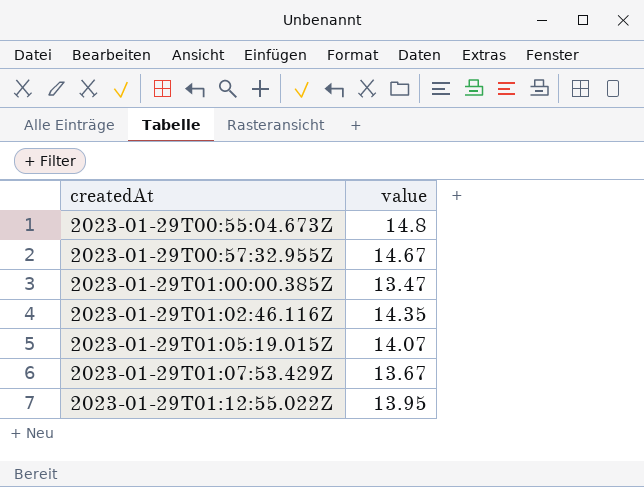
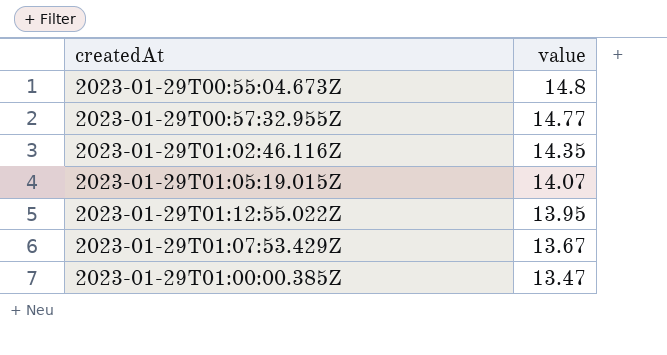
row order: createdAt ascending -> value descending
2023-01-29T00:57:32.955Z | value: 14.67 -> 14.77

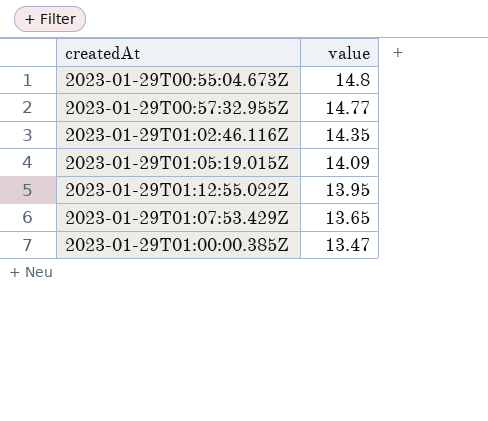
2023-01-29T01:05:19.015Z | value: 14.07 -> 14.09
2023-01-29T01:07:53.429Z | value: 13.67 -> 13.65

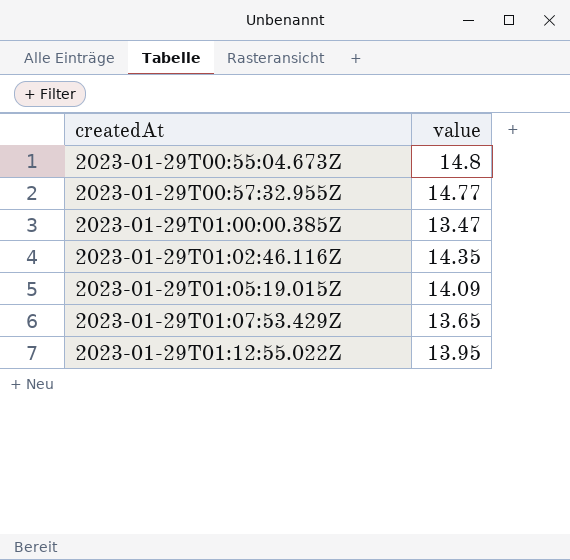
row order: value descending -> createdAt ascending

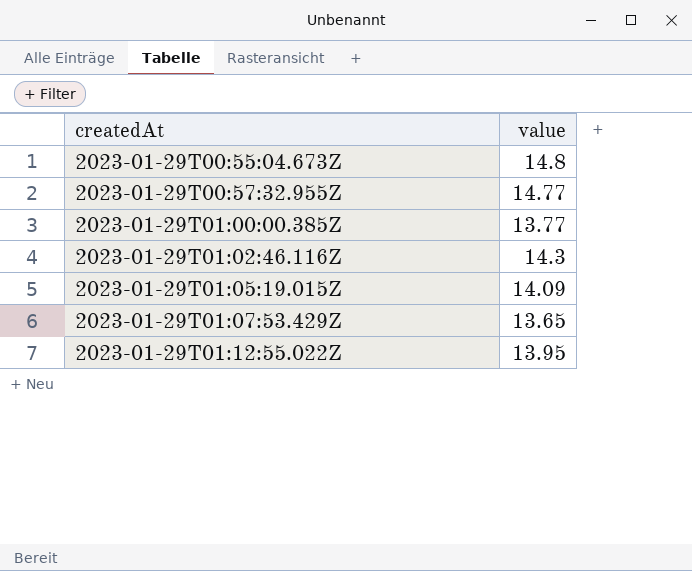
2023-01-29T01:00:00.385Z | value: 13.47 -> 13.77
2023-01-29T01:02:46.116Z | value: 14.35 -> 14.3

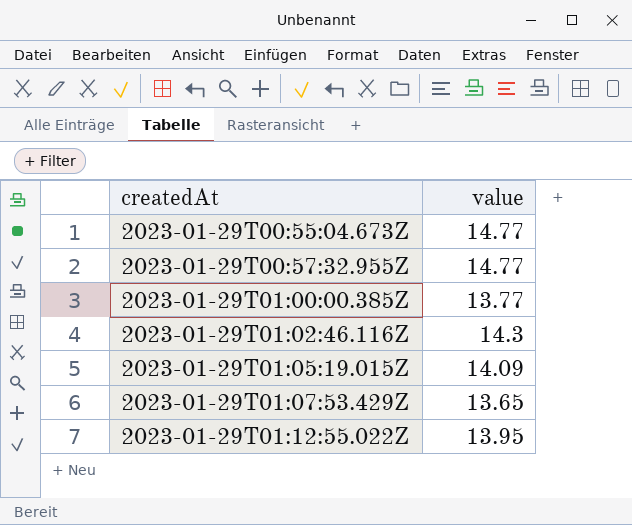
2023-01-29T00:55:04.673Z | value: 14.8 -> 14.77

